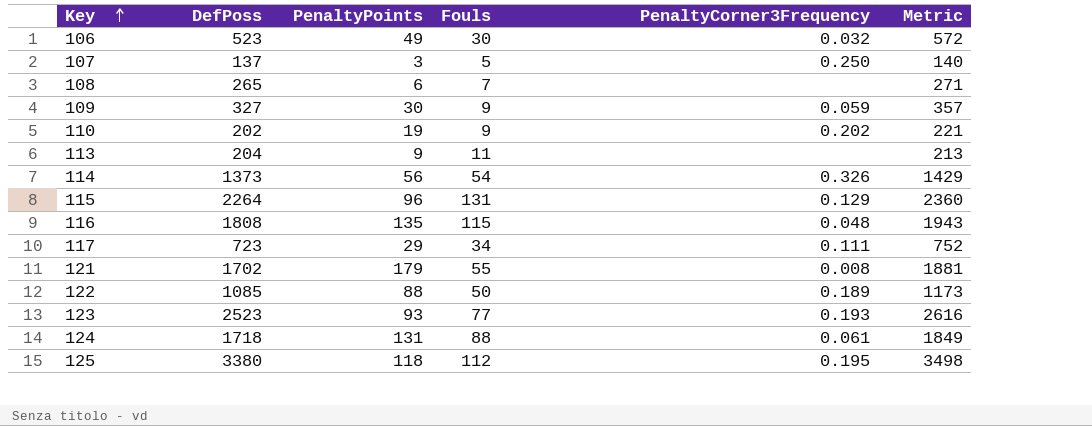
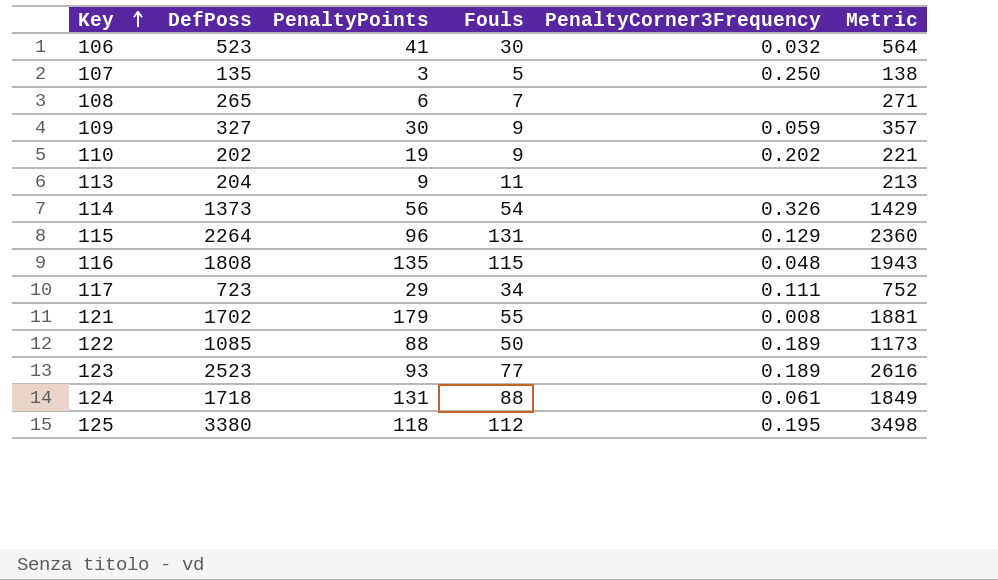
106 | PenaltyPoints: 49 -> 41
106 | Metric: 572 -> 564
107 | DefPoss: 137 -> 135
107 | Metric: 140 -> 138
123 | PenaltyCorner3Frequency: 0.193 -> 0.189

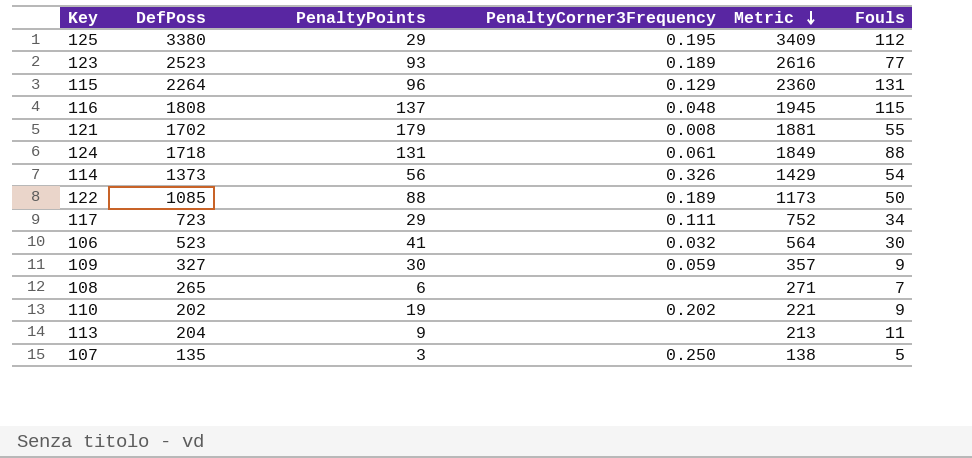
row order: Key ascending -> Metric descending
column Fouls | position: 4 -> 6
125 | PenaltyPoints: 118 -> 29
125 | Metric: 3498 -> 3409
116 | PenaltyPoints: 135 -> 137
116 | Metric: 1943 -> 1945

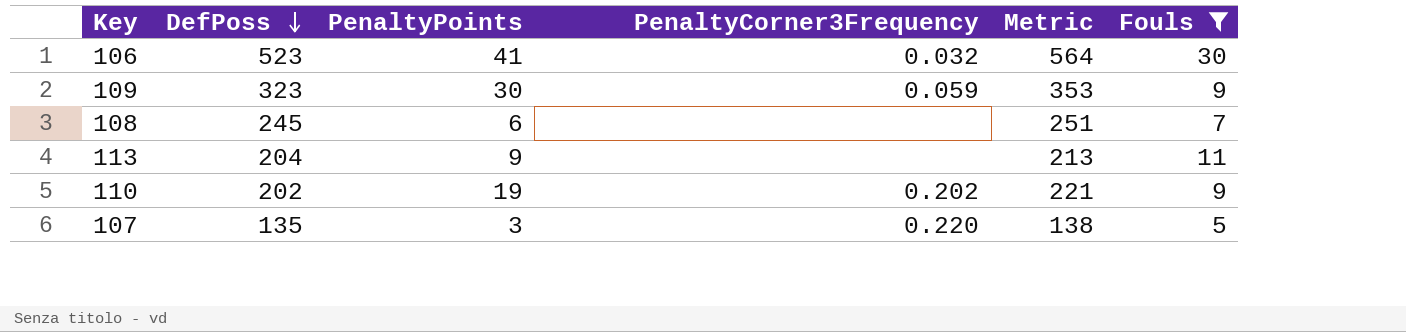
filter: none -> Fouls <= 30
row order: Metric descending -> DefPoss descending
109 | DefPoss: 327 -> 323
109 | Metric: 357 -> 353
108 | DefPoss: 265 -> 245
108 | Metric: 271 -> 251
107 | PenaltyCorner3Frequency: 0.250 -> 0.220

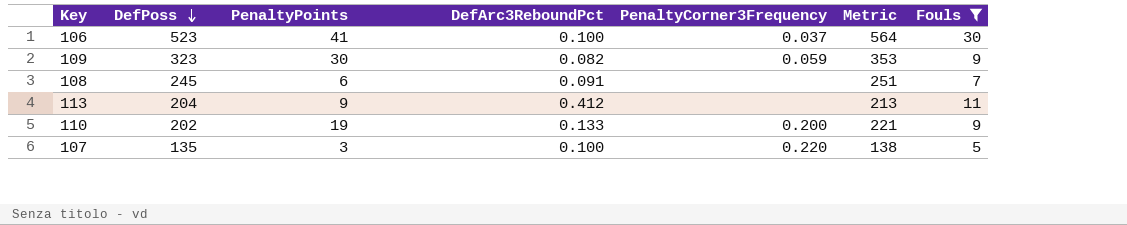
column DefArc3ReboundPct | position: none -> 4
106 | PenaltyCorner3Frequency: 0.032 -> 0.037
110 | PenaltyCorner3Frequency: 0.202 -> 0.200

